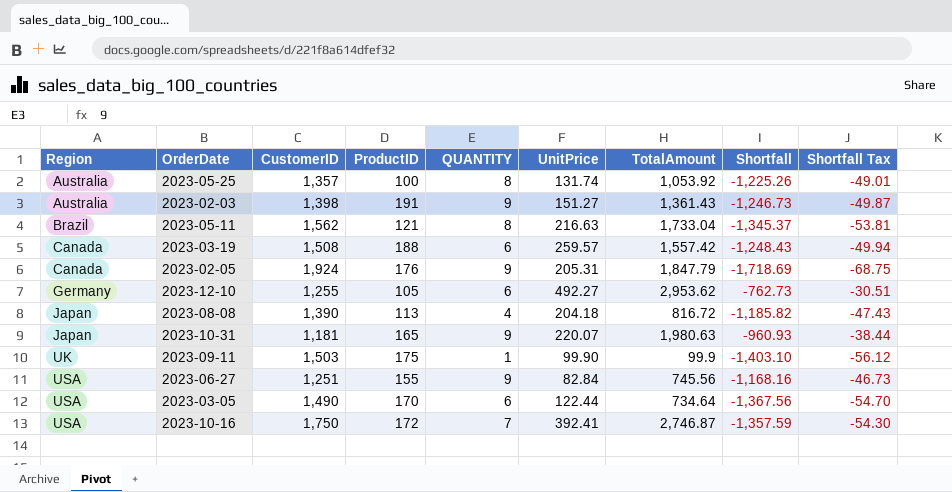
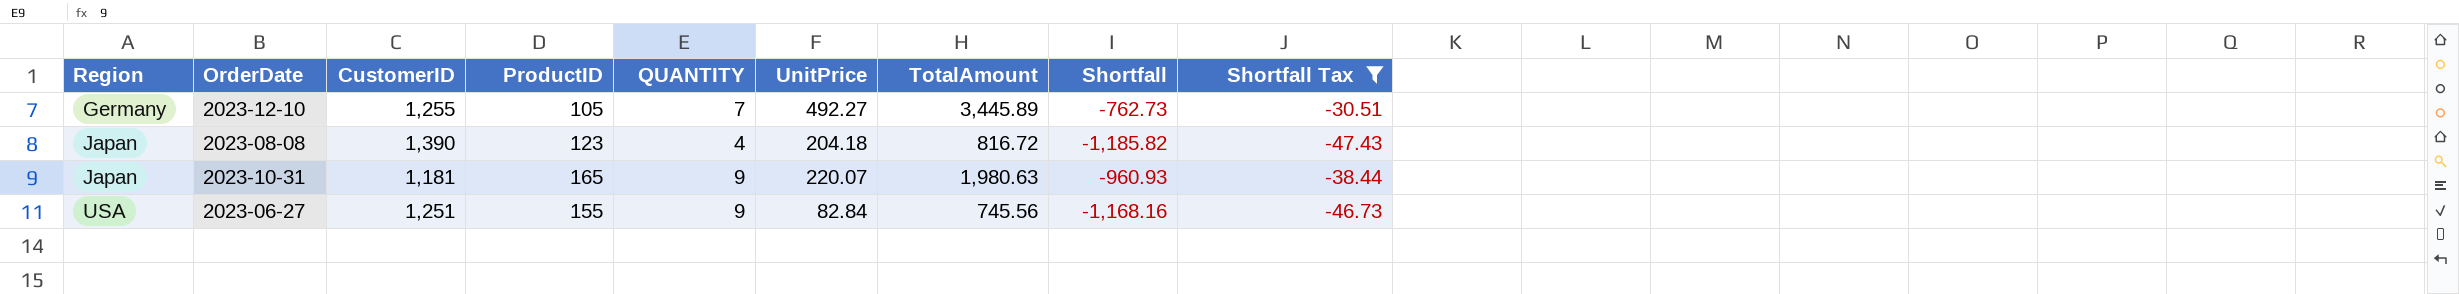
filter: none -> Shortfall Tax >= -47.43
2023-12-10 | QUANTITY: 6 -> 7
2023-12-10 | TotalAmount: 2,953.62 -> 3,445.89
2023-08-08 | ProductID: 113 -> 123

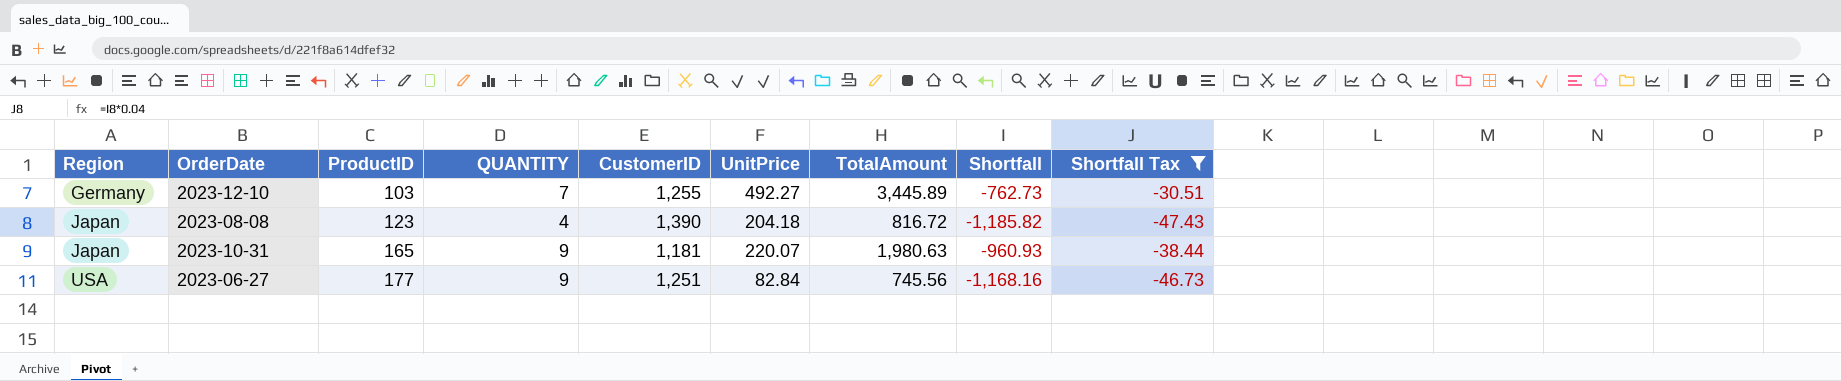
column CustomerID | position: 3 -> 5
2023-12-10 | ProductID: 105 -> 103
2023-06-27 | ProductID: 155 -> 177

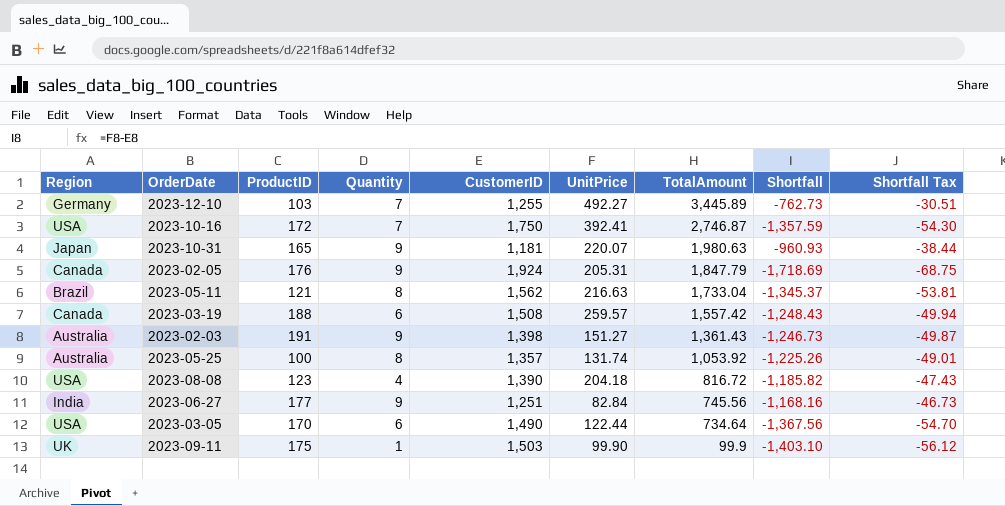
filter: Shortfall Tax >= -47.43 -> none
row order: Region ascending -> TotalAmount descending
column name: QUANTITY -> Quantity
2023-08-08 | Region: Japan -> USA
2023-06-27 | Region: USA -> India

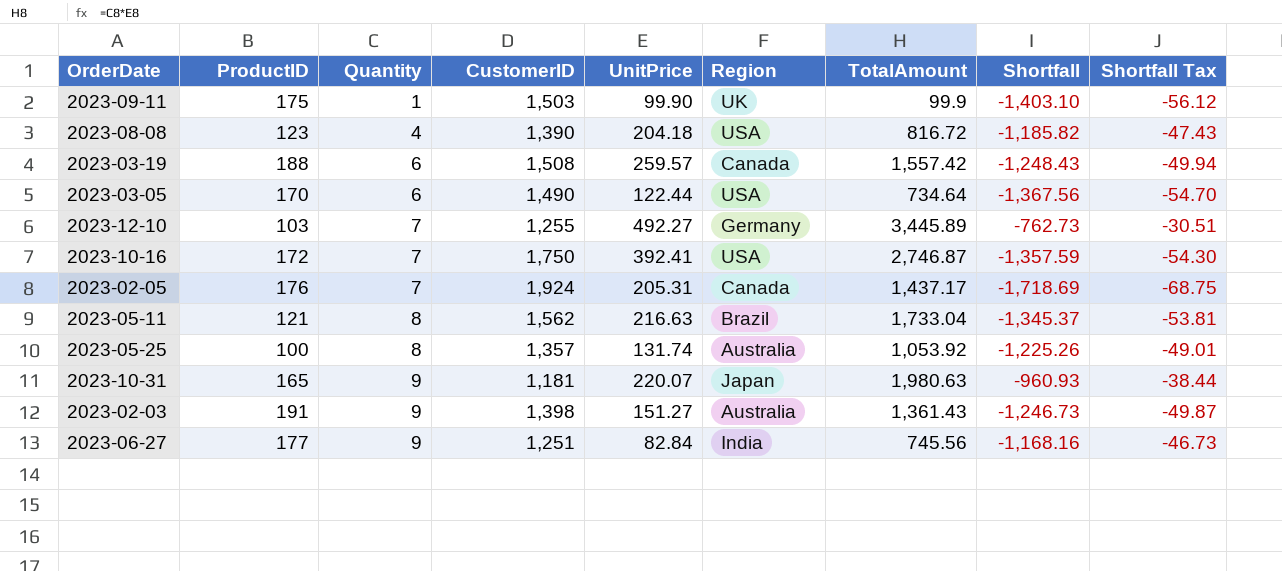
row order: TotalAmount descending -> Quantity ascending
column Region | position: 1 -> 6
2023-02-05 | Quantity: 9 -> 7
2023-02-05 | TotalAmount: 1,847.79 -> 1,437.17

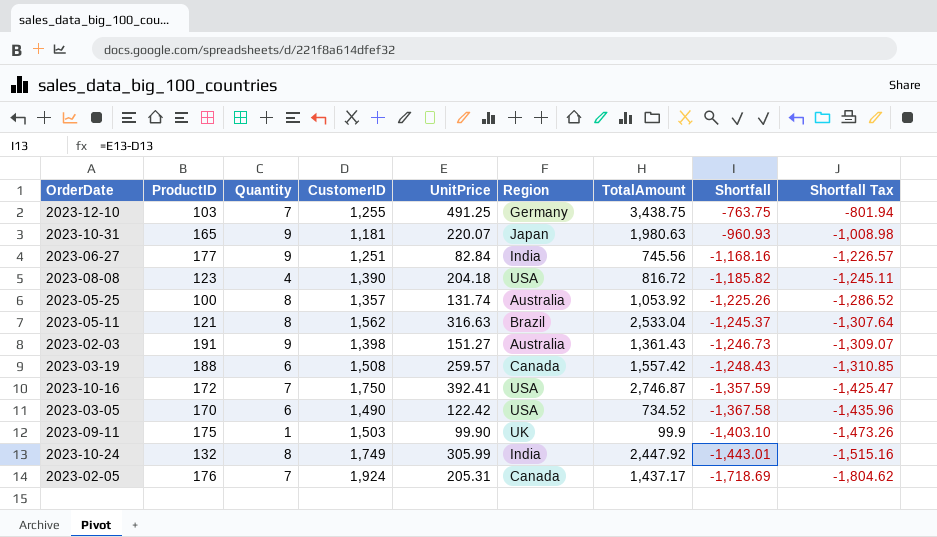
row order: Quantity ascending -> Shortfall descending
column Shortfall Tax | formula: [Shortfall] * 0.04 -> [Shortfall] * 1.05
2023-12-10 | UnitPrice: 492.27 -> 491.25
2023-12-10 | TotalAmount: 3,445.89 -> 3,438.75
2023-12-10 | Shortfall: -762.73 -> -763.75
2023-05-11 | UnitPrice: 216.63 -> 316.63
2023-05-11 | TotalAmount: 1,733.04 -> 2,533.04
2023-05-11 | Shortfall: -1,345.37 -> -1,245.37
2023-03-05 | UnitPrice: 122.44 -> 122.42
2023-03-05 | TotalAmount: 734.64 -> 734.52
2023-03-05 | Shortfall: -1,367.56 -> -1,367.58
row 2023-10-24: none -> 132 | 8 | 1,749 | 305.99 | India | 2,447.92 | -1,443.01 | -1,515.16

